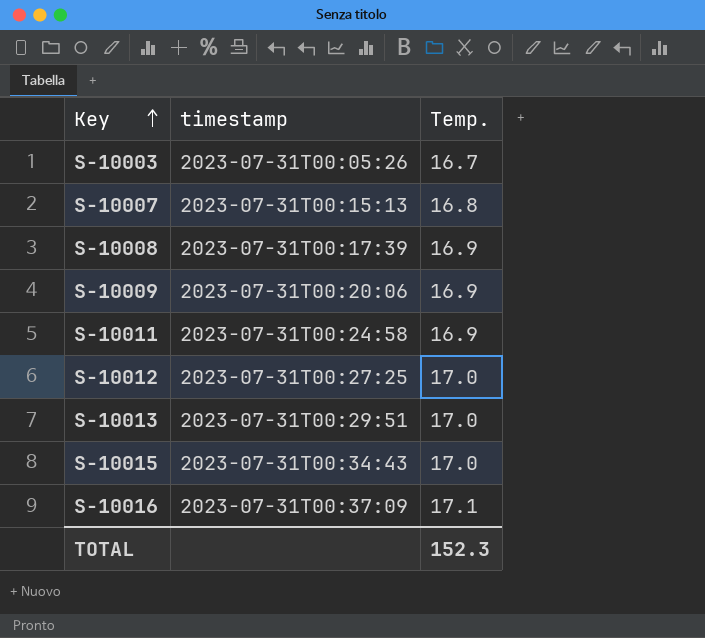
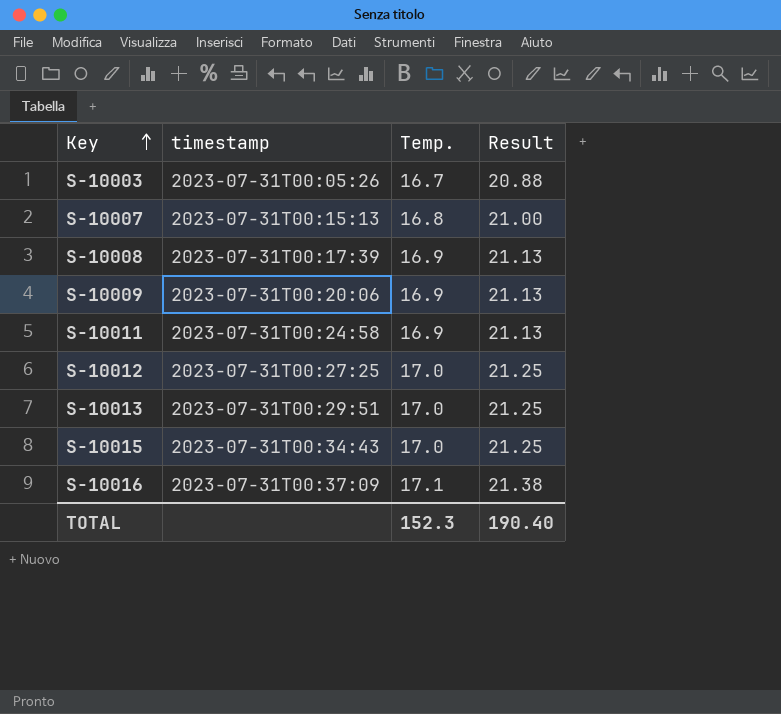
column Result | formula: none -> [Temp.] * 1.25

